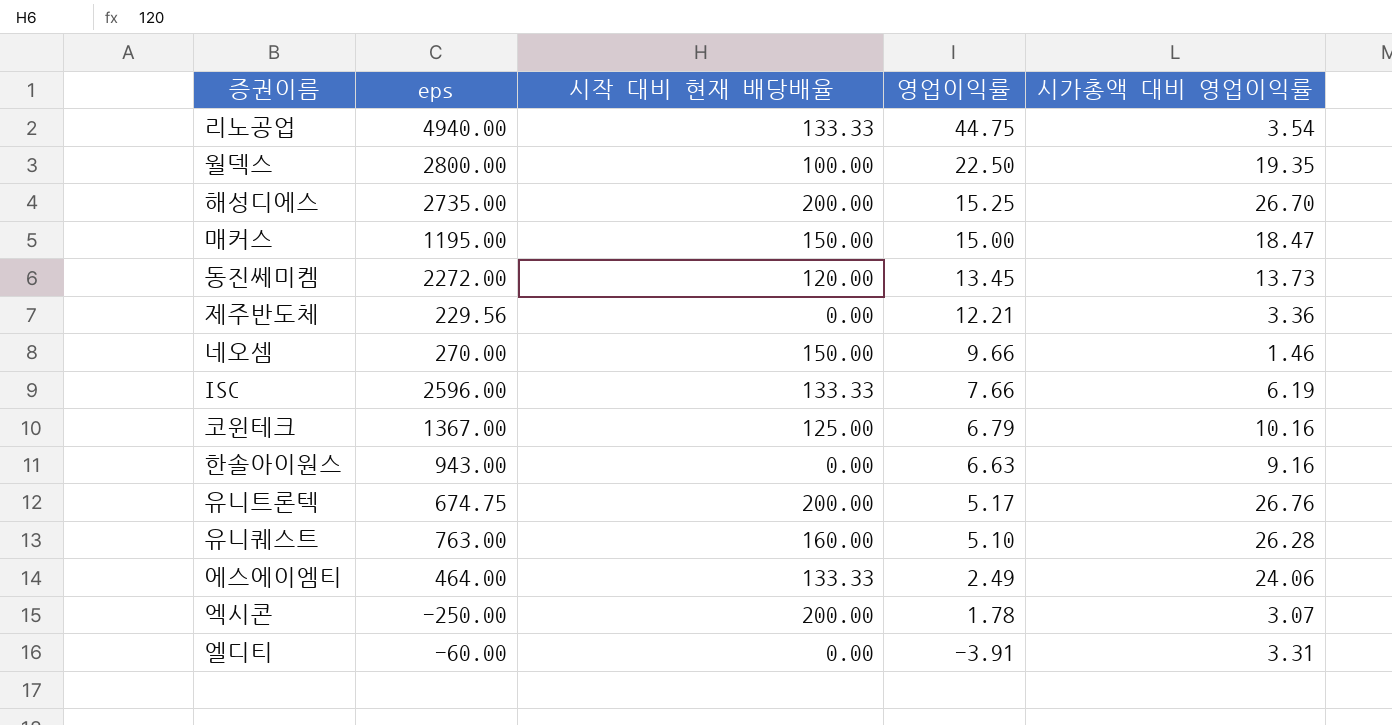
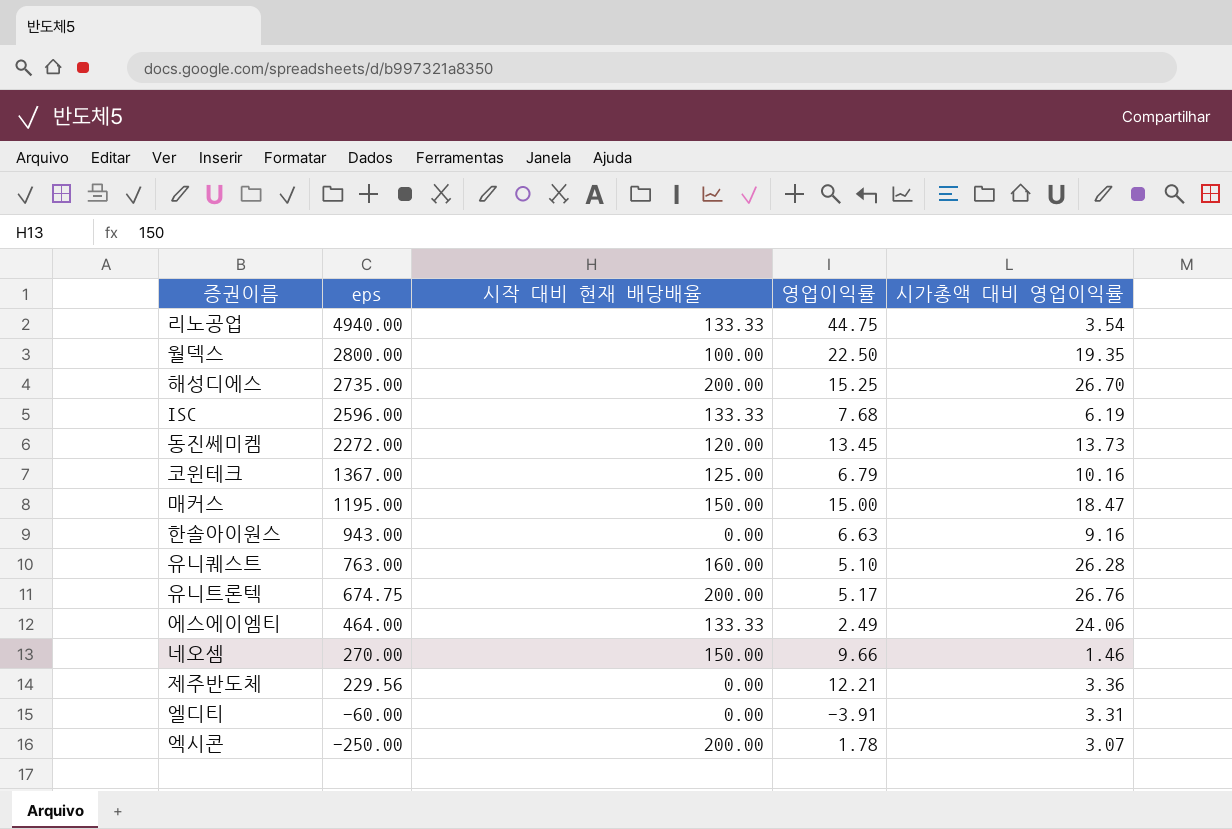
row order: 영업이익률 descending -> eps descending
ISC | 영업이익률: 7.66 -> 7.68

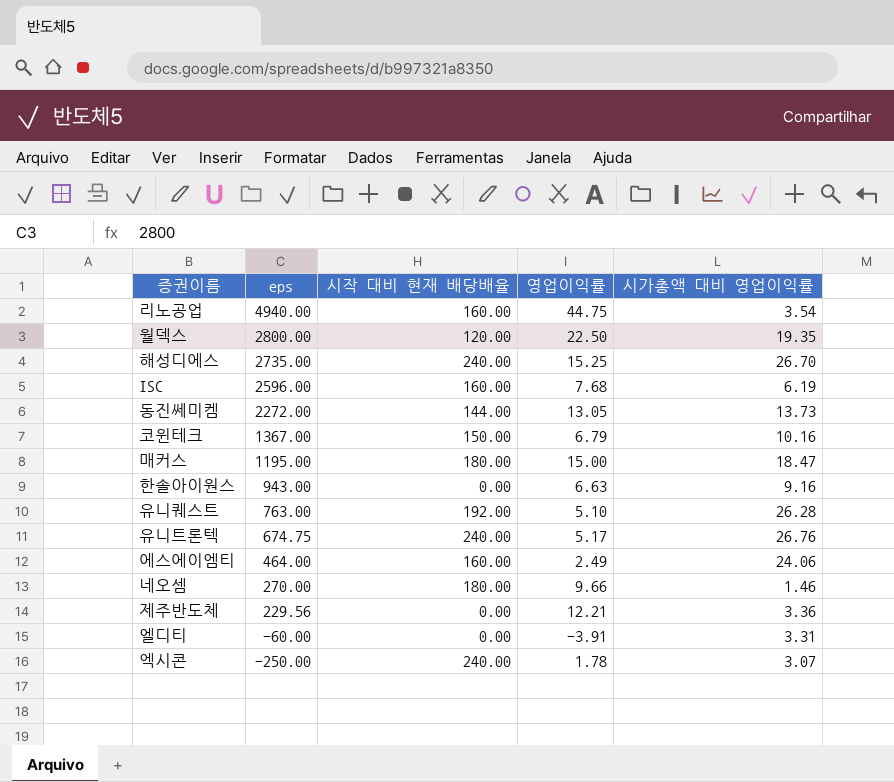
리노공업 | 시작 대비 현재 배당배율: 133.33 -> 160.00
월덱스 | 시작 대비 현재 배당배율: 100.00 -> 120.00
해성디에스 | 시작 대비 현재 배당배율: 200.00 -> 240.00
ISC | 시작 대비 현재 배당배율: 133.33 -> 160.00
동진쎄미켐 | 시작 대비 현재 배당배율: 120.00 -> 144.00
동진쎄미켐 | 영업이익률: 13.45 -> 13.05
코윈테크 | 시작 대비 현재 배당배율: 125.00 -> 150.00
매커스 | 시작 대비 현재 배당배율: 150.00 -> 180.00
유니퀘스트 | 시작 대비 현재 배당배율: 160.00 -> 192.00
유니트론텍 | 시작 대비 현재 배당배율: 200.00 -> 240.00
에스에이엠티 | 시작 대비 현재 배당배율: 133.33 -> 160.00
네오셈 | 시작 대비 현재 배당배율: 150.00 -> 180.00
엑시콘 | 시작 대비 현재 배당배율: 200.00 -> 240.00

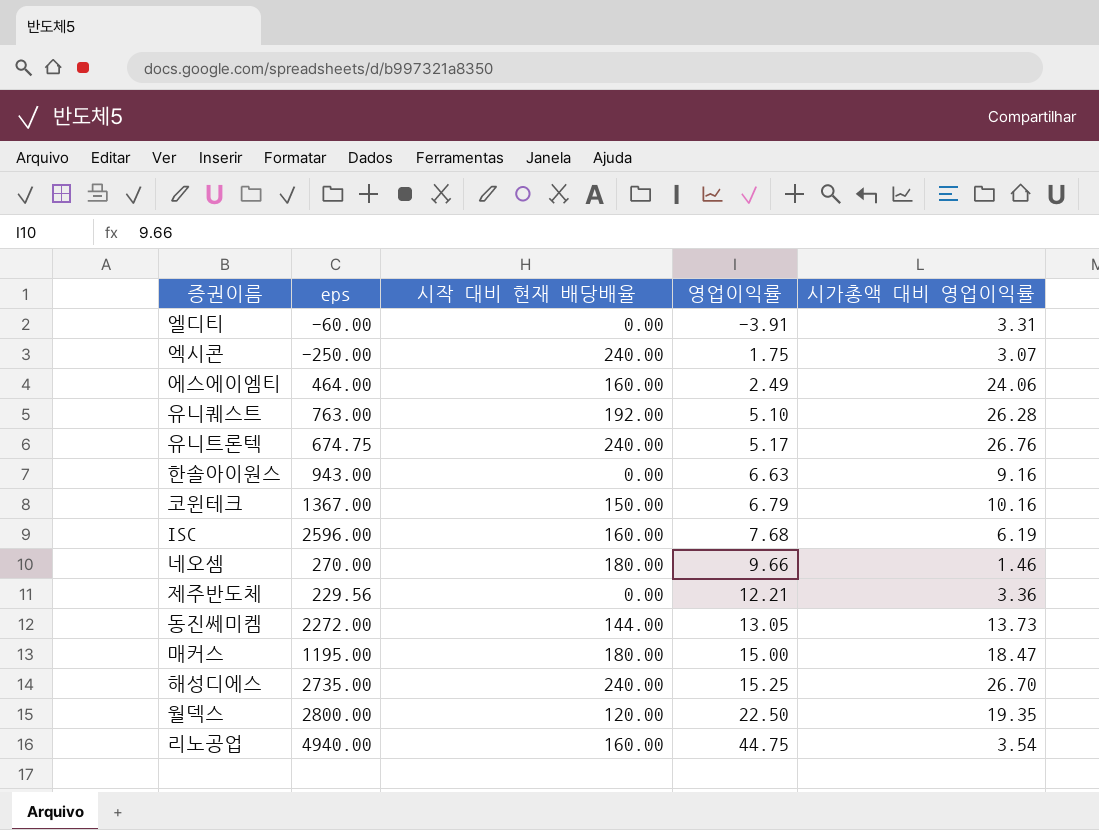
row order: eps descending -> 영업이익률 ascending
엑시콘 | 영업이익률: 1.78 -> 1.75

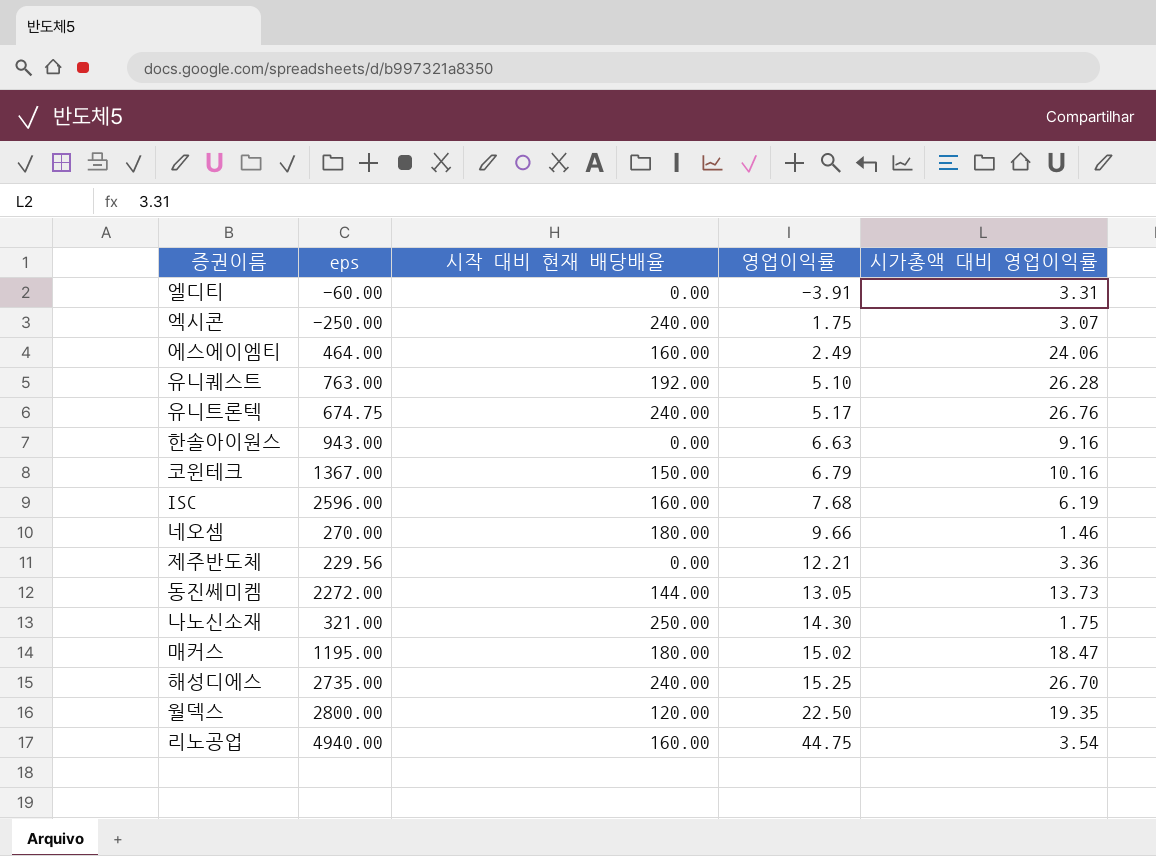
row 나노신소재: none -> 321.00 | 250.00 | 14.30 | 1.75
매커스 | 영업이익률: 15.00 -> 15.02

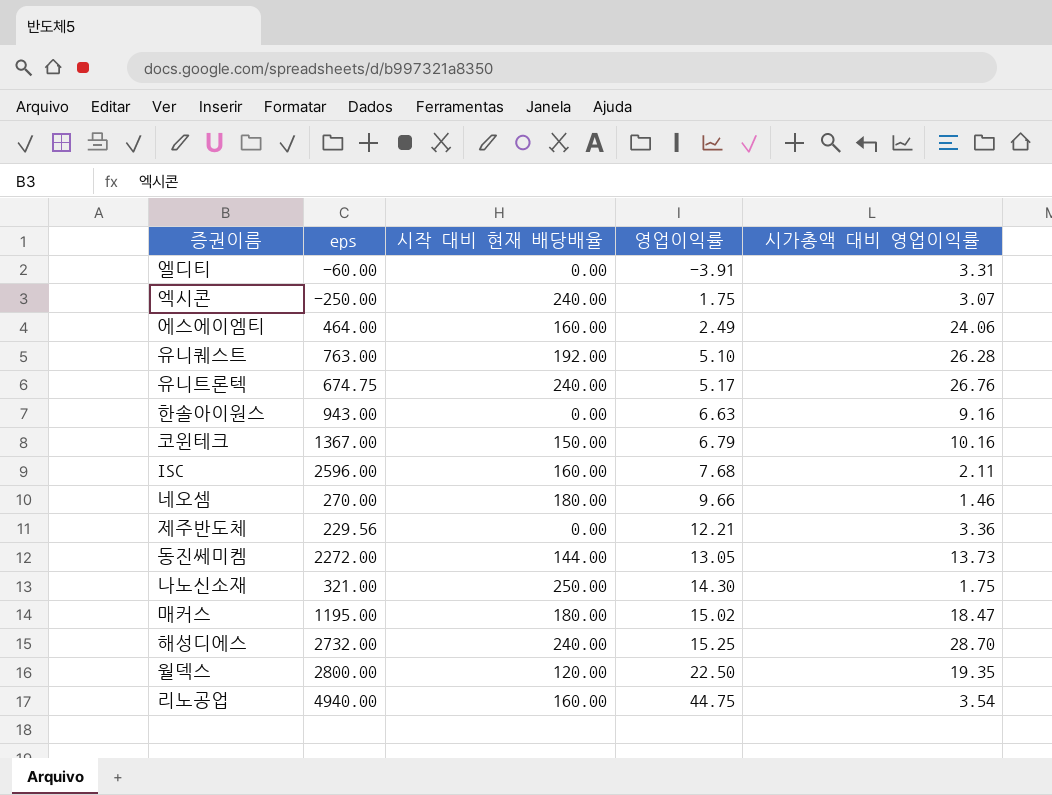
ISC | 시가총액 대비 영업이익률: 6.19 -> 2.11
해성디에스 | eps: 2735.00 -> 2732.00
해성디에스 | 시가총액 대비 영업이익률: 26.70 -> 28.70

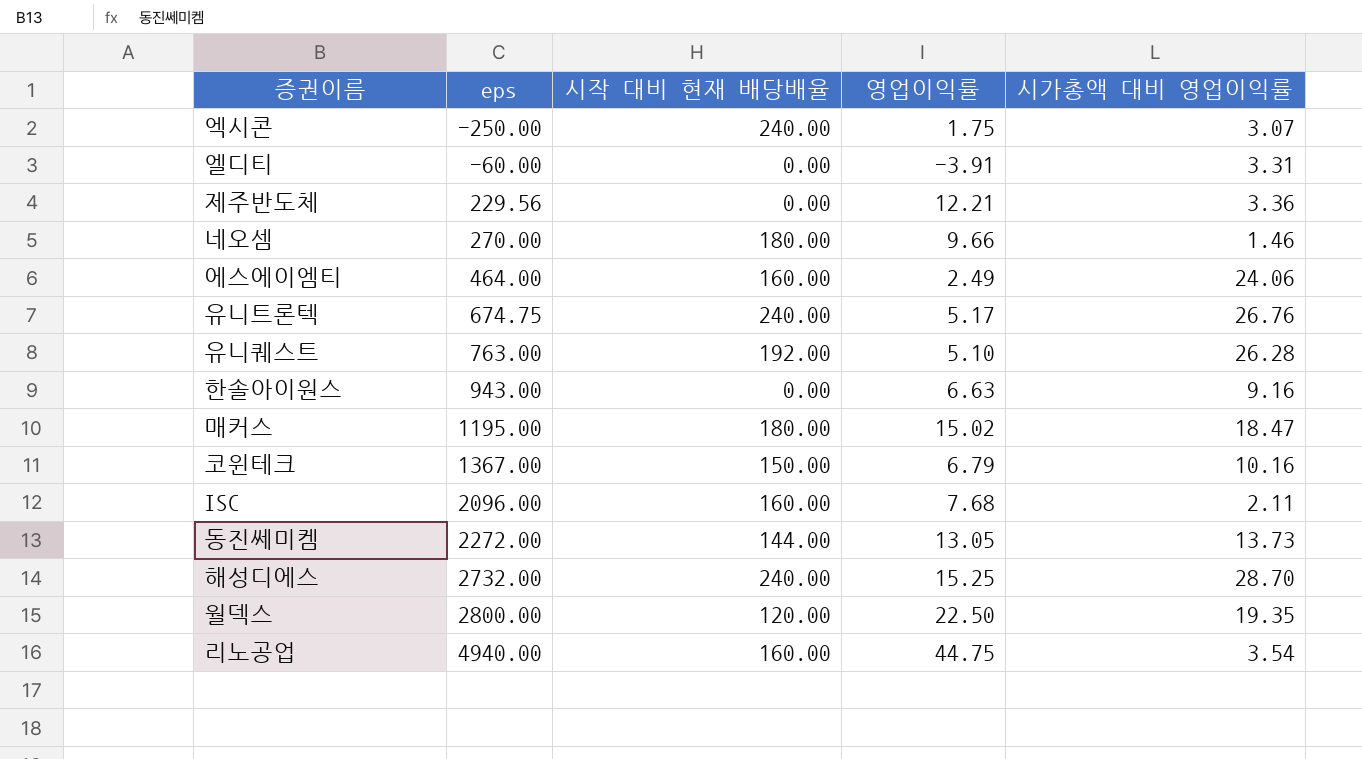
row order: 영업이익률 ascending -> eps ascending
row 나노신소재: 321.00 | 250.00 | 14.30 | 1.75 -> none
ISC | eps: 2596.00 -> 2096.00

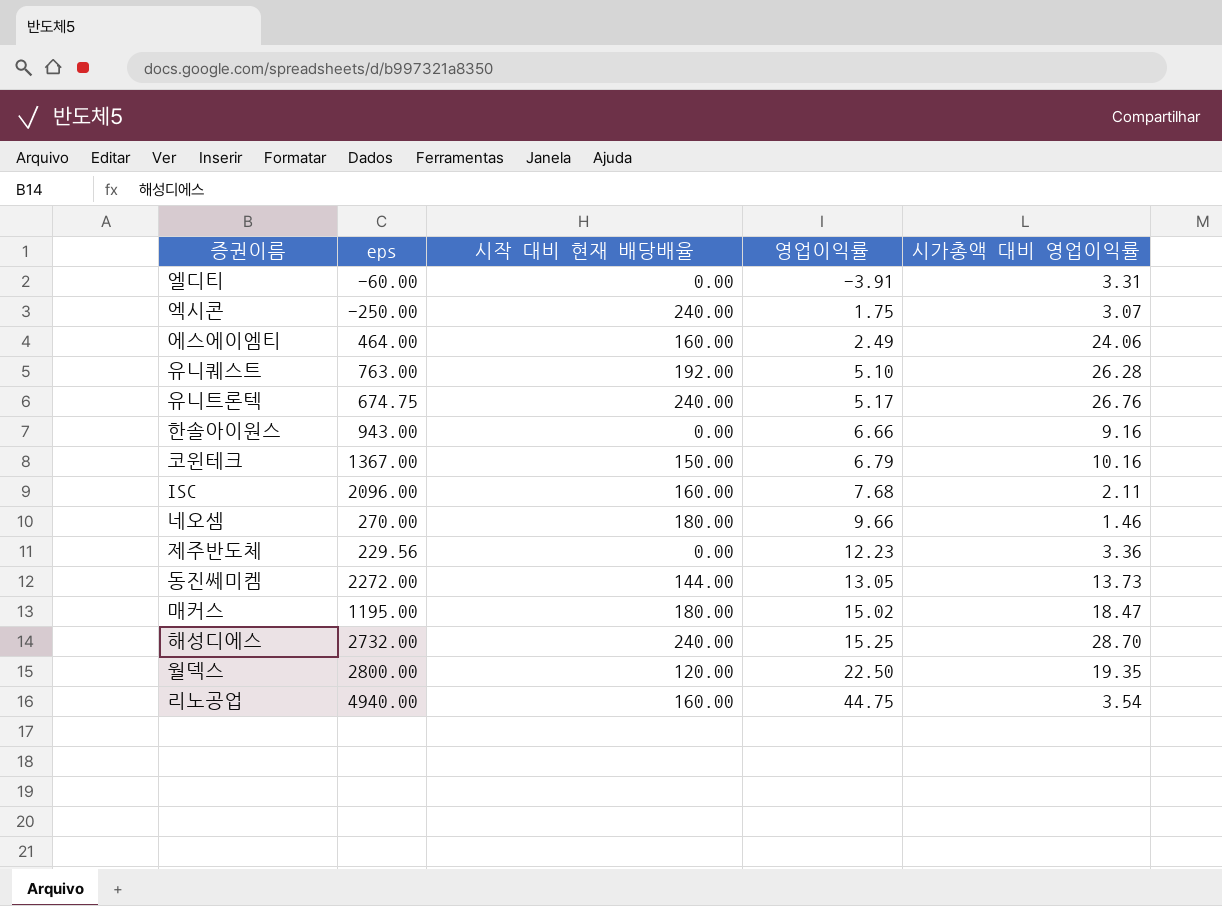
row order: eps ascending -> 영업이익률 ascending
한솔아이원스 | 영업이익률: 6.63 -> 6.66
제주반도체 | 영업이익률: 12.21 -> 12.23

